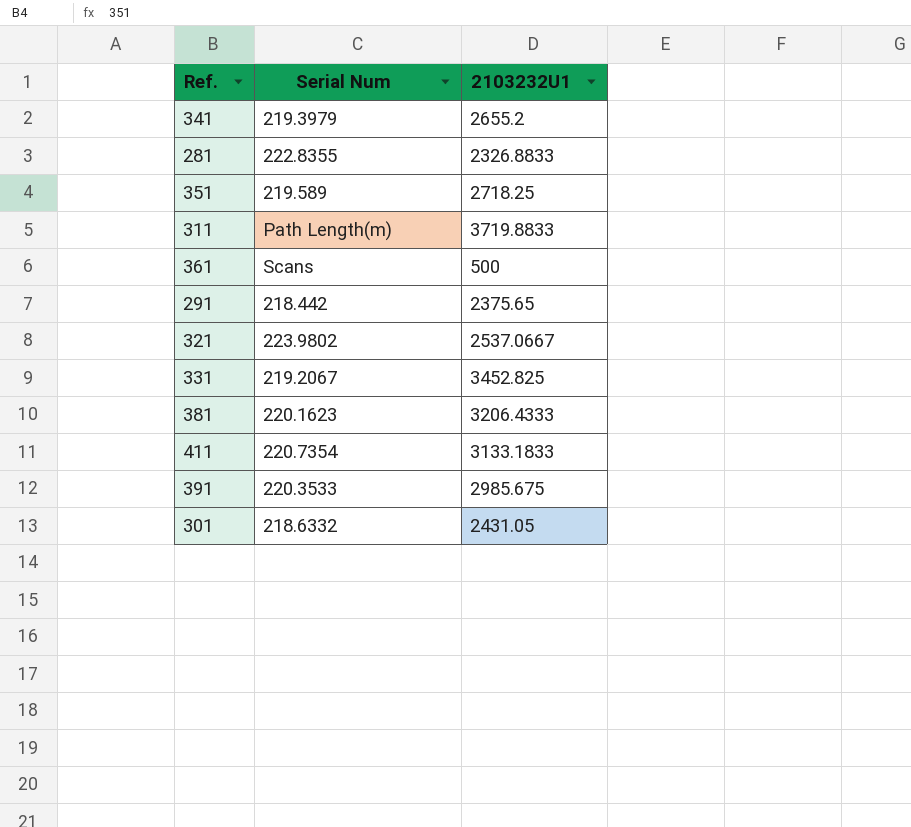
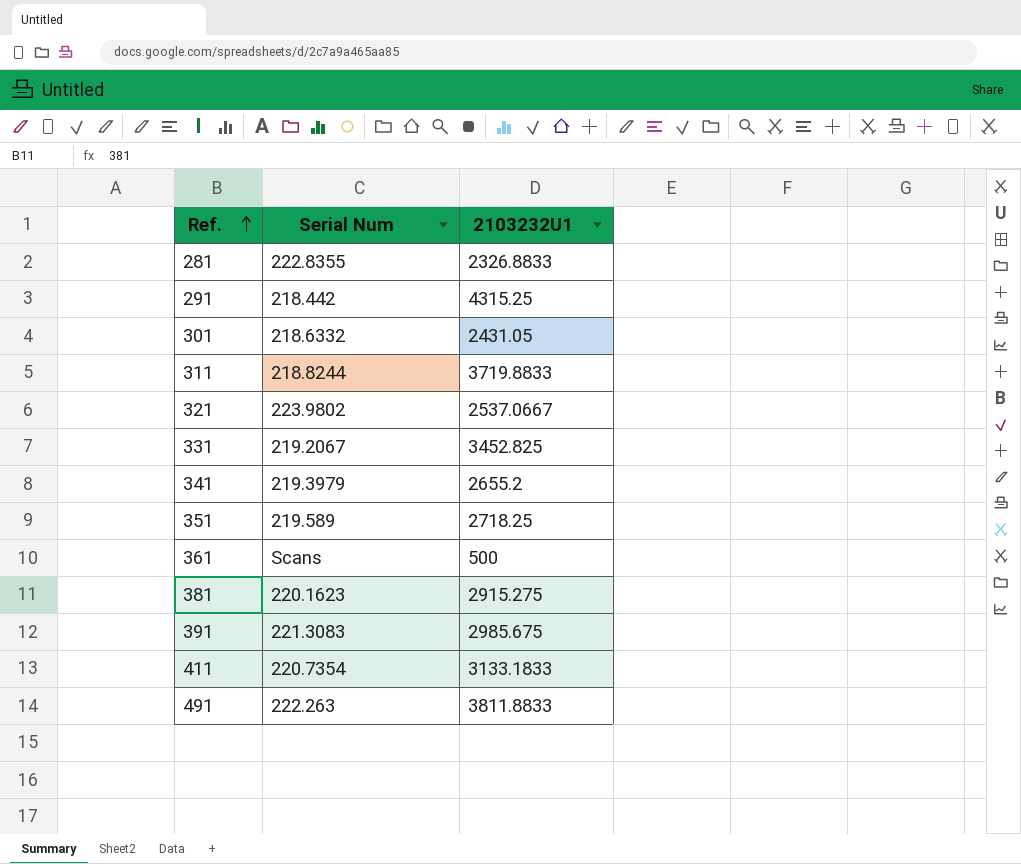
row order: none -> Ref. ascending
291 | 2103232U1: 2375.65 -> 4315.25
311 | Serial Num: Path Length(m) -> 218.8244
381 | 2103232U1: 3206.4333 -> 2915.275
391 | Serial Num: 220.3533 -> 221.3083
row 491: none -> 222.263 | 3811.8833

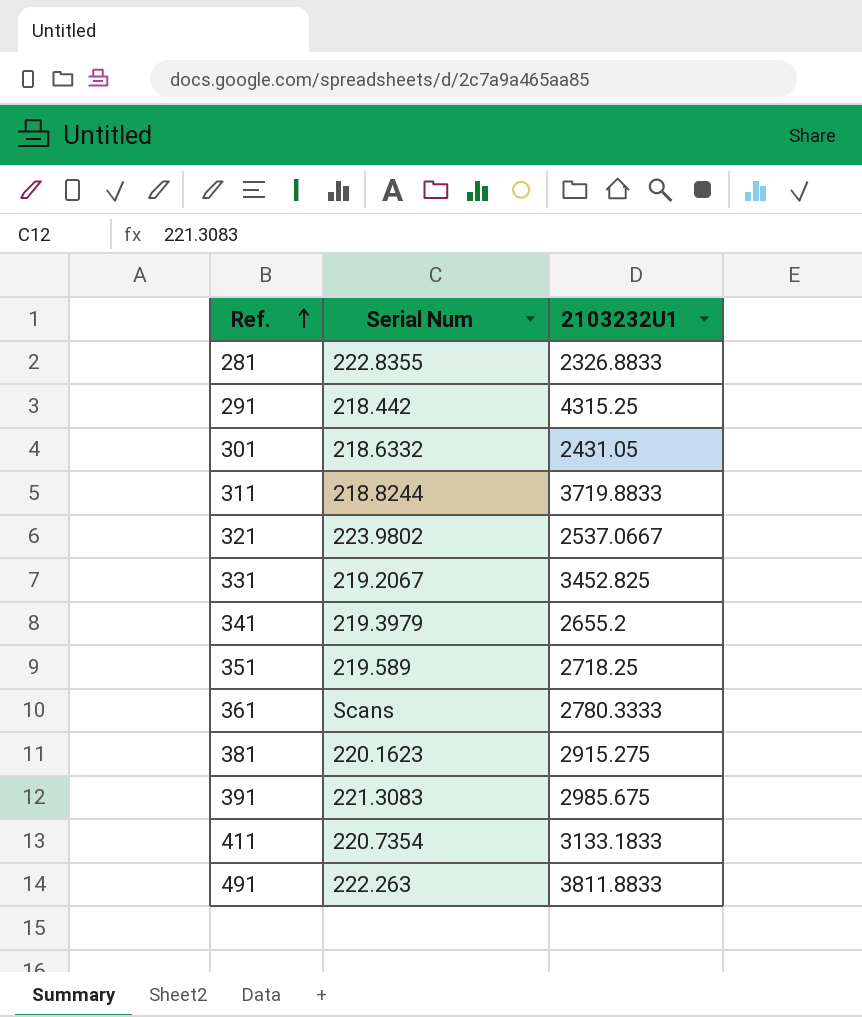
361 | 2103232U1: 500 -> 2780.3333

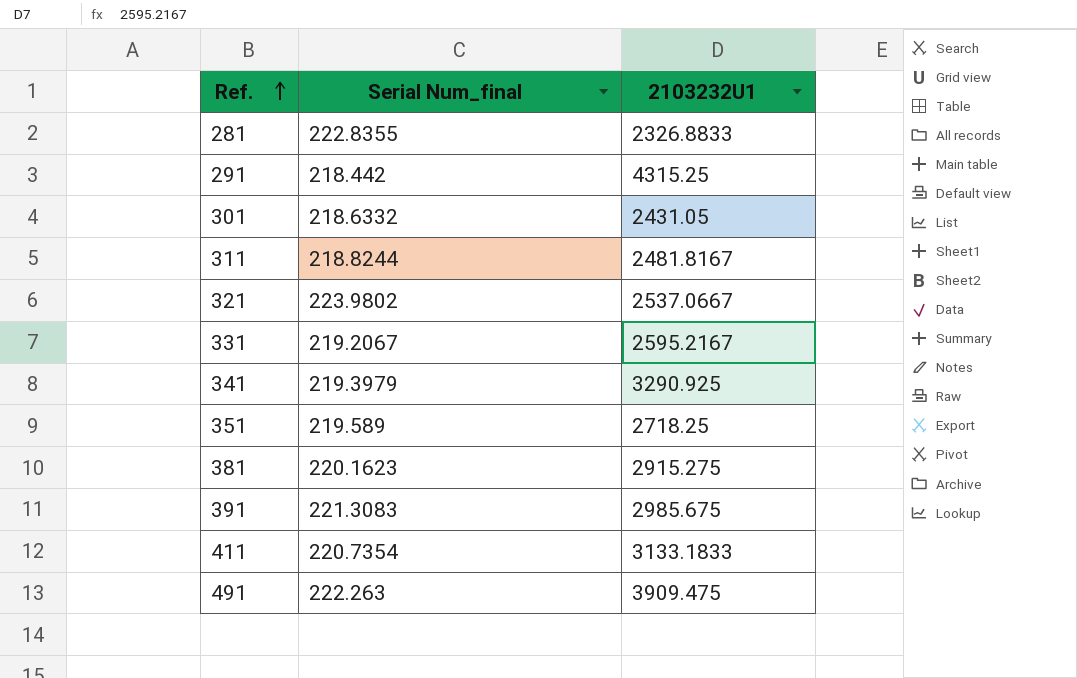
column name: Serial Num -> Serial Num_final
row 361: Scans | 2780.3333 -> none
311 | 2103232U1: 3719.8833 -> 2481.8167
331 | 2103232U1: 3452.825 -> 2595.2167
341 | 2103232U1: 2655.2 -> 3290.925
491 | 2103232U1: 3811.8833 -> 3909.475

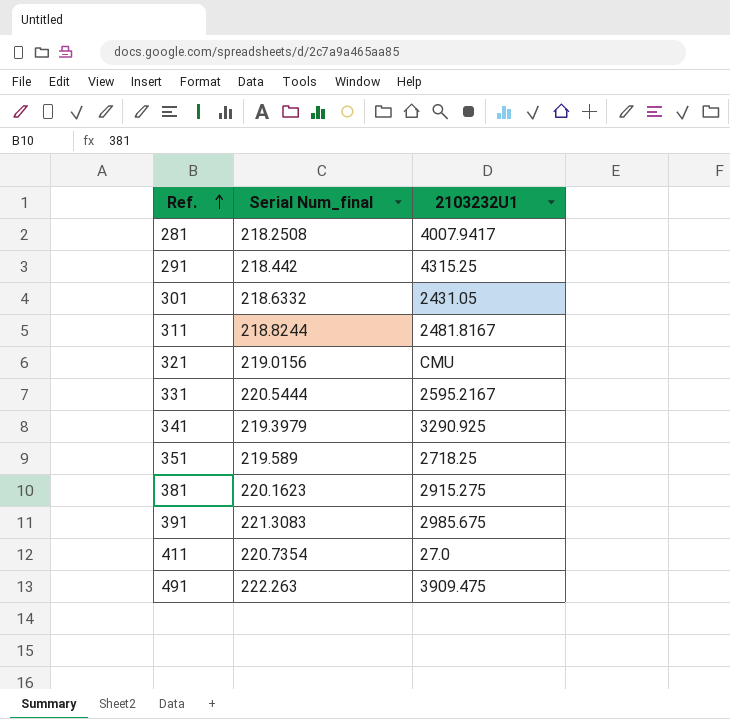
281 | Serial Num_final: 222.8355 -> 218.2508
281 | 2103232U1: 2326.8833 -> 4007.9417
321 | Serial Num_final: 223.9802 -> 219.0156
321 | 2103232U1: 2537.0667 -> CMU
331 | Serial Num_final: 219.2067 -> 220.5444
411 | 2103232U1: 3133.1833 -> 27.0

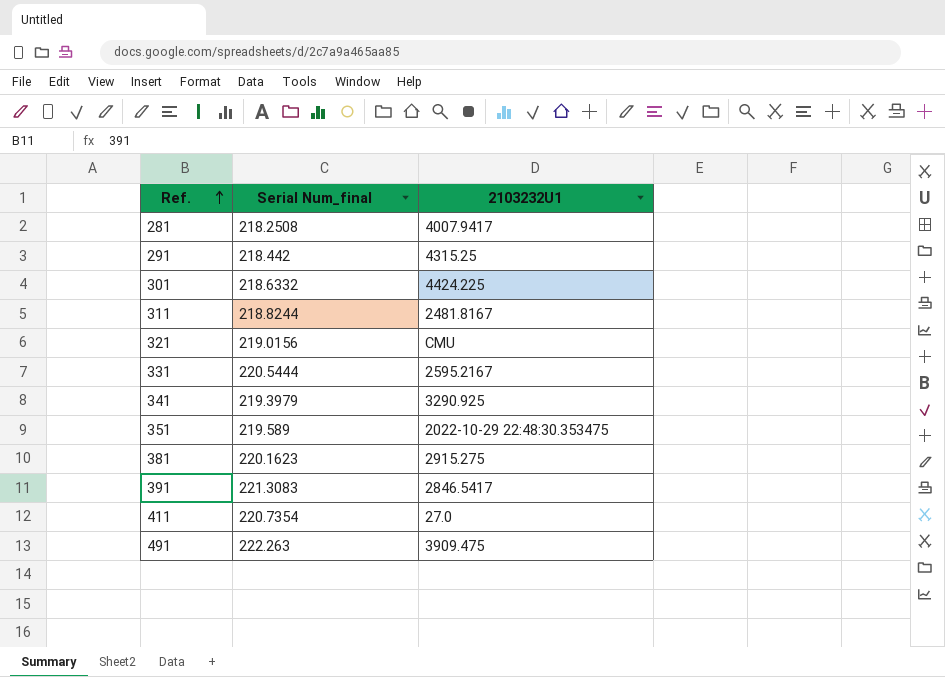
301 | 2103232U1: 2431.05 -> 4424.225
351 | 2103232U1: 2718.25 -> 2022-10-29 22:48:30.353475
391 | 2103232U1: 2985.675 -> 2846.5417

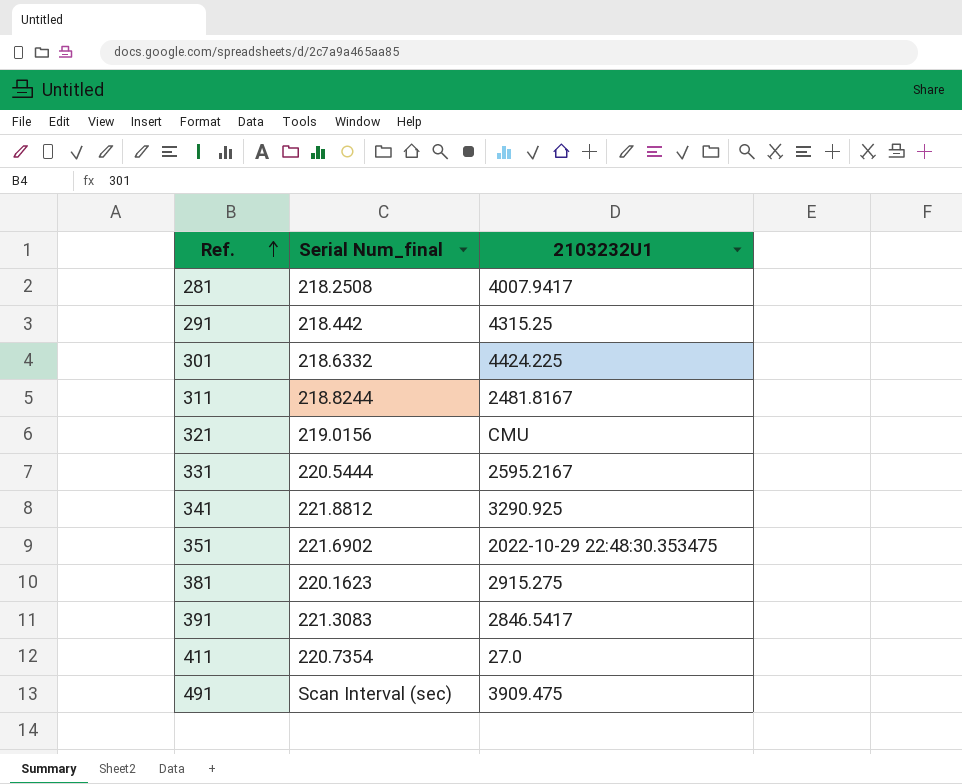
341 | Serial Num_final: 219.3979 -> 221.8812
351 | Serial Num_final: 219.589 -> 221.6902
491 | Serial Num_final: 222.263 -> Scan Interval (sec)

